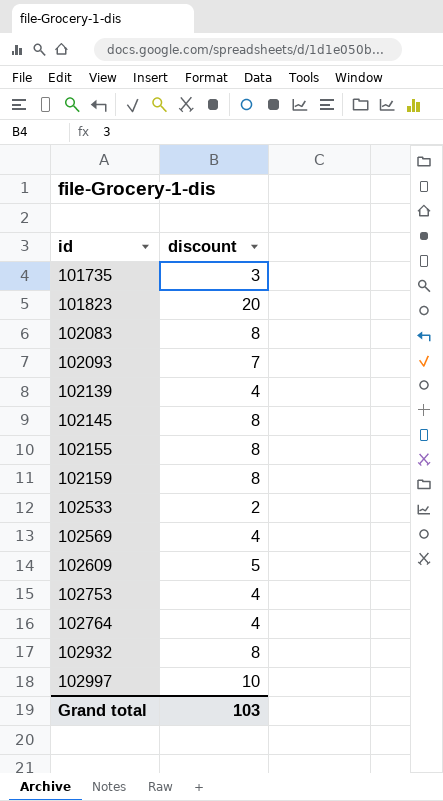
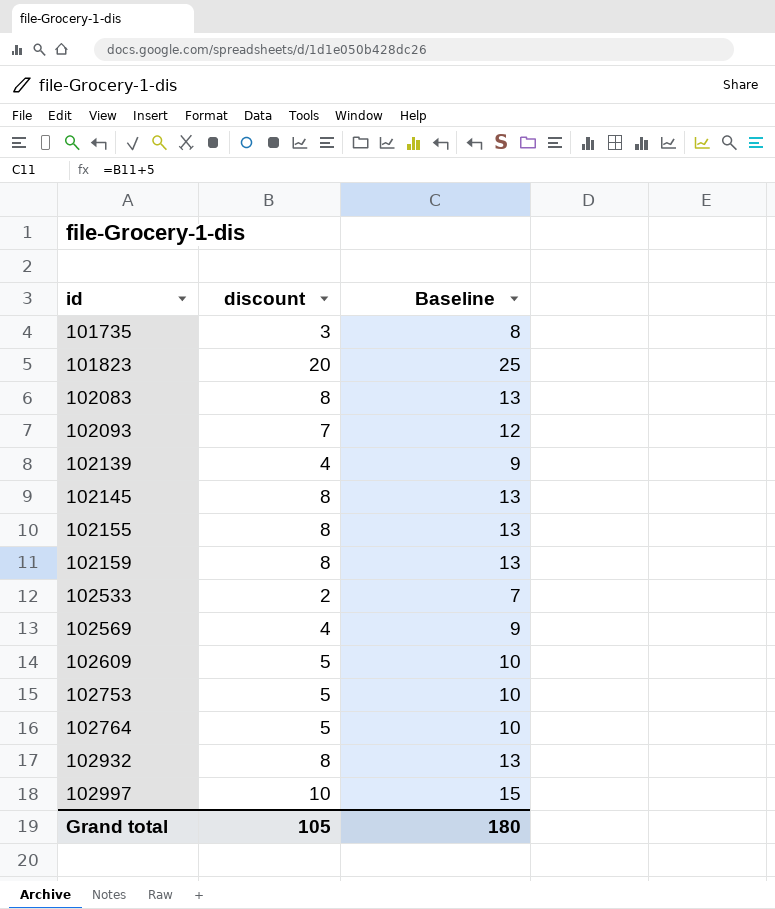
column Baseline | formula: none -> [discount] + 5
102753 | discount: 4 -> 5
102764 | discount: 4 -> 5
Grand total | discount: 103 -> 105

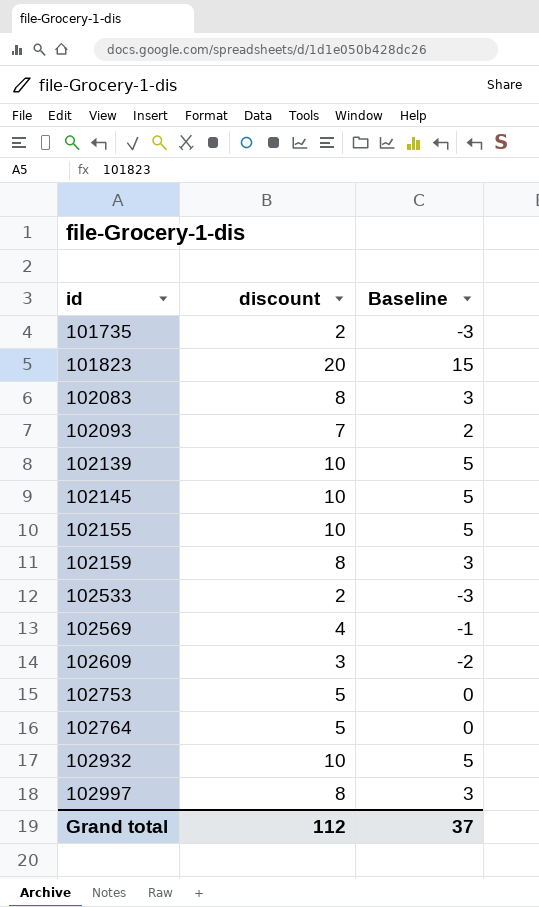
column Baseline | formula: [discount] + 5 -> [discount] - 5
101735 | discount: 3 -> 2
102139 | discount: 4 -> 10
102145 | discount: 8 -> 10
102155 | discount: 8 -> 10
102609 | discount: 5 -> 3
102932 | discount: 8 -> 10
102997 | discount: 10 -> 8
Grand total | discount: 105 -> 112
Grand total | Baseline: 180 -> 37

